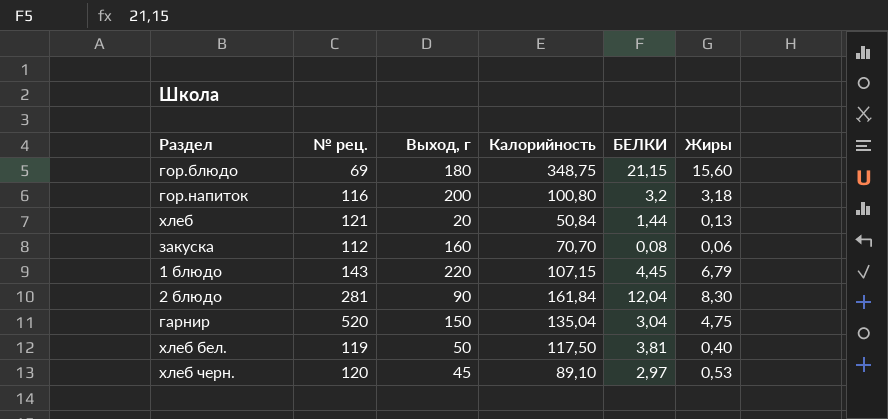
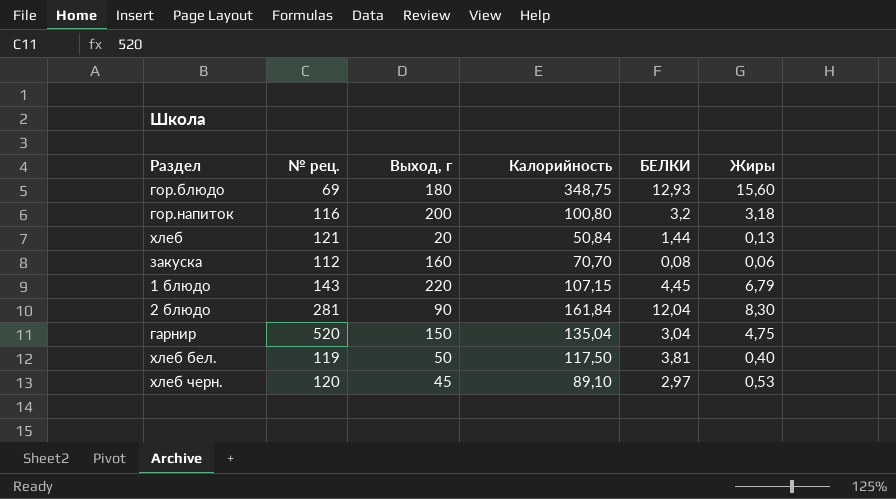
гор.блюдо | БЕЛКИ: 21,15 -> 12,93

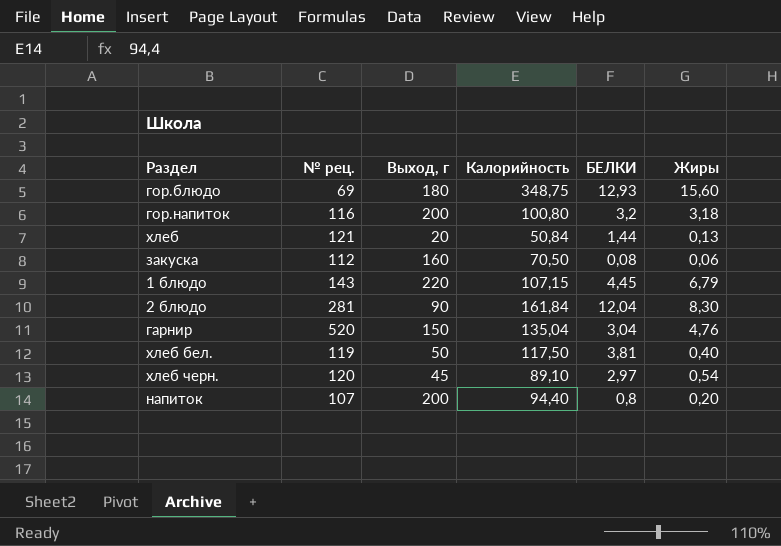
закуска | Калорийность: 70,70 -> 70,50
гарнир | Жиры: 4,75 -> 4,76
хлеб черн. | Жиры: 0,53 -> 0,54
row напиток: none -> 107 | 200 | 94,40 | 0,8 | 0,20

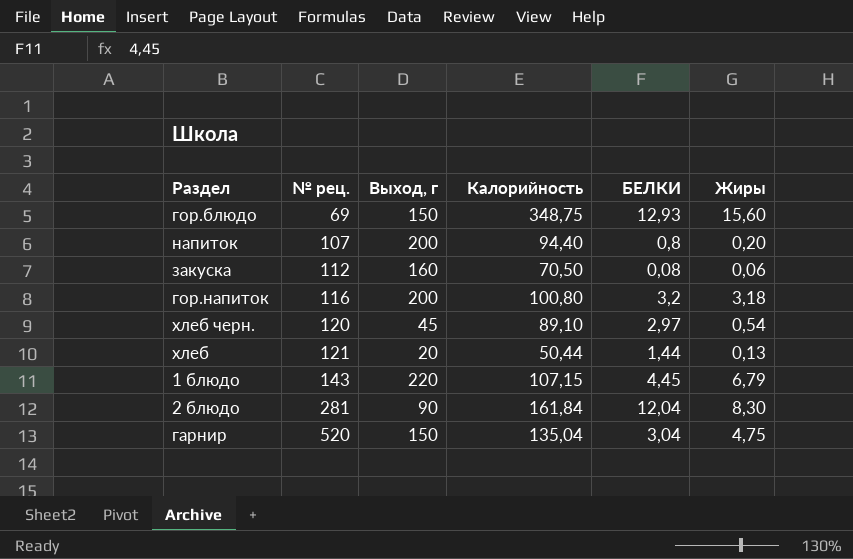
row order: none -> № рец. ascending
row хлеб бел.: 119 | 50 | 117,50 | 3,81 | 0,40 -> none
гор.блюдо | Выход, г: 180 -> 150
хлеб | Калорийность: 50,84 -> 50,44
гарнир | Жиры: 4,76 -> 4,75

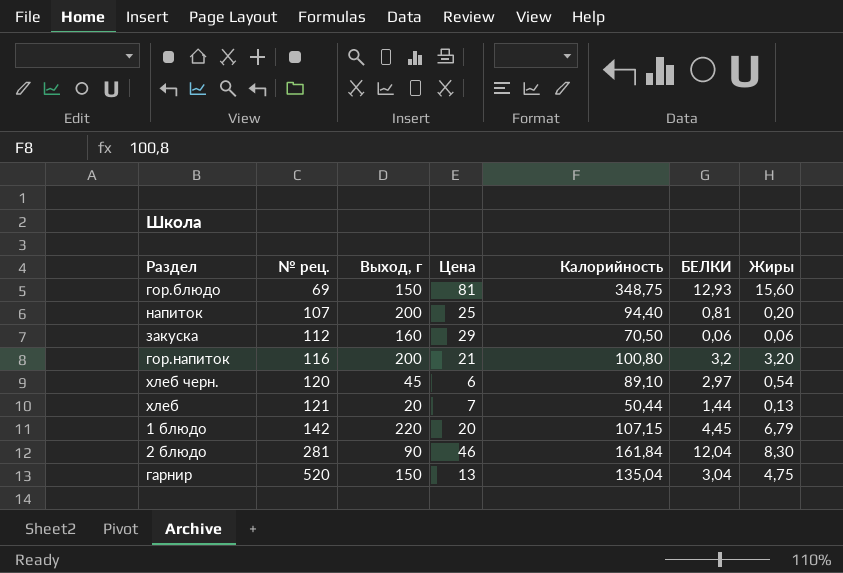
column Цена | position: none -> 4
напиток | БЕЛКИ: 0,8 -> 0,81
закуска | БЕЛКИ: 0,08 -> 0,06
гор.напиток | Жиры: 3,18 -> 3,20
1 блюдо | № рец.: 143 -> 142

